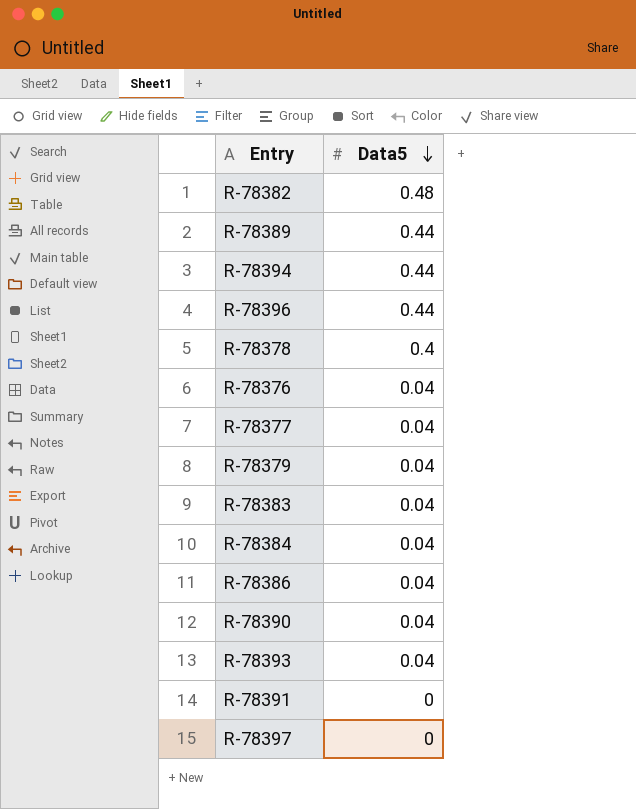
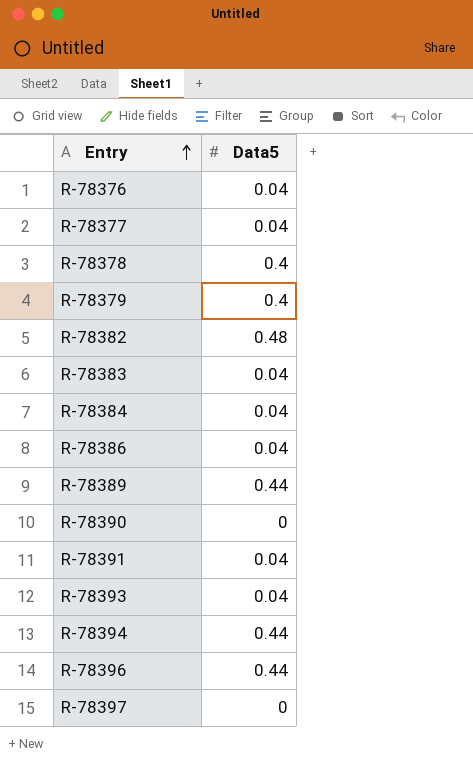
row order: Data5 descending -> Entry ascending
R-78379 | Data5: 0.04 -> 0.4
R-78390 | Data5: 0.04 -> 0
R-78391 | Data5: 0 -> 0.04

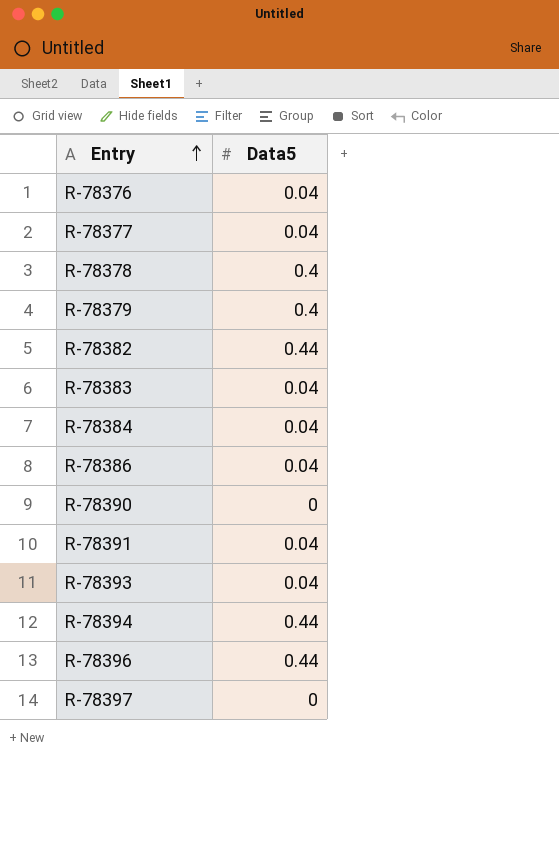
row R-78389: 0.44 -> none
R-78382 | Data5: 0.48 -> 0.44

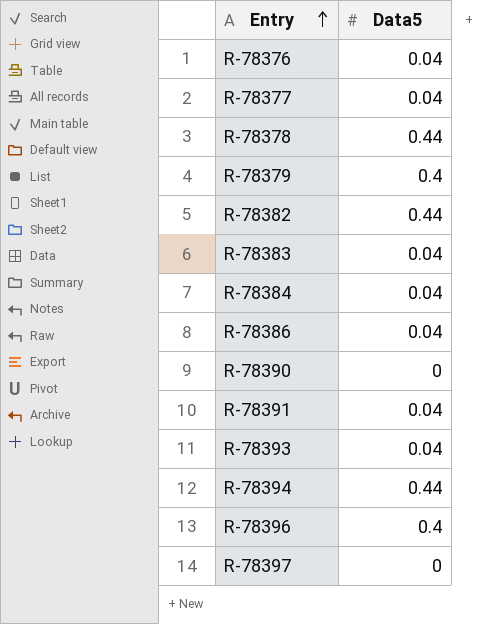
R-78378 | Data5: 0.4 -> 0.44
R-78396 | Data5: 0.44 -> 0.4

